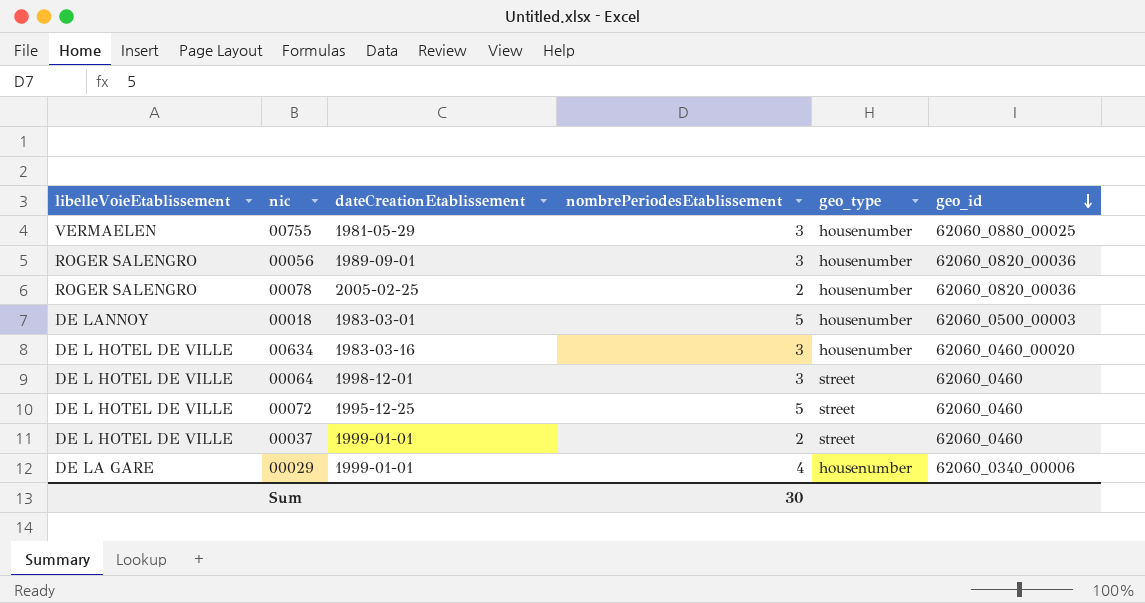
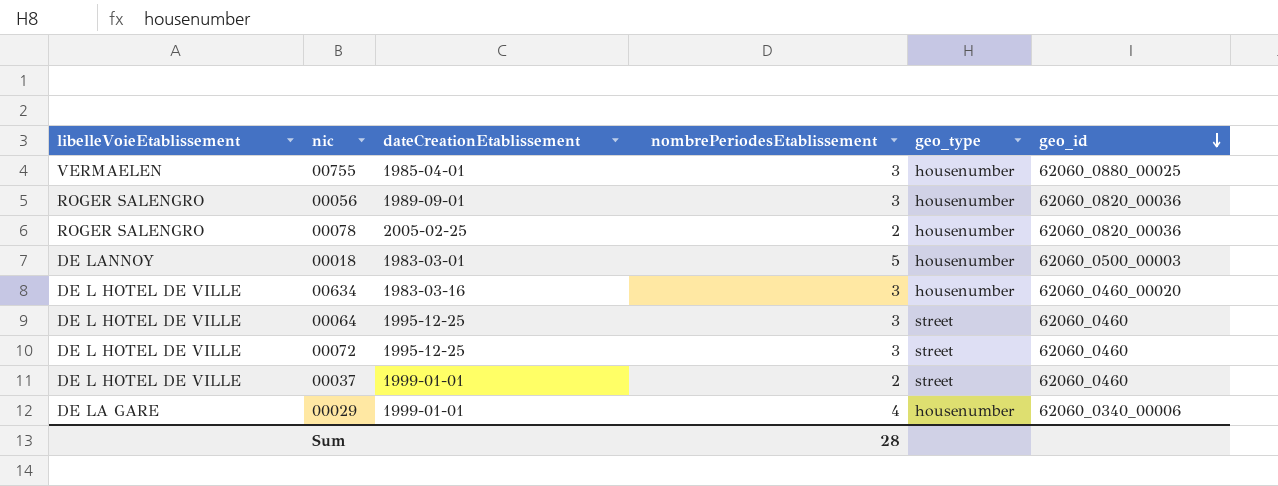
00755 | dateCreationEtablissement: 1981-05-29 -> 1985-04-01
00064 | dateCreationEtablissement: 1998-12-01 -> 1995-12-25
00072 | nombrePeriodesEtablissement: 5 -> 3
Sum | nombrePeriodesEtablissement: 30 -> 28

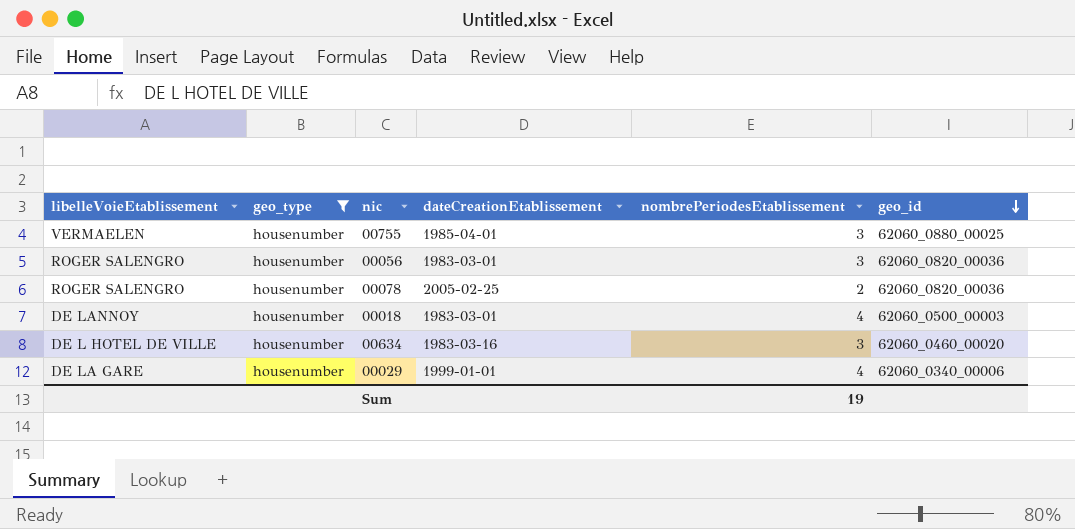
filter: none -> geo_type = housenumber
column geo_type | position: 5 -> 2
00056 | dateCreationEtablissement: 1989-09-01 -> 1983-03-01
00018 | nombrePeriodesEtablissement: 5 -> 4
Sum | nombrePeriodesEtablissement: 28 -> 19

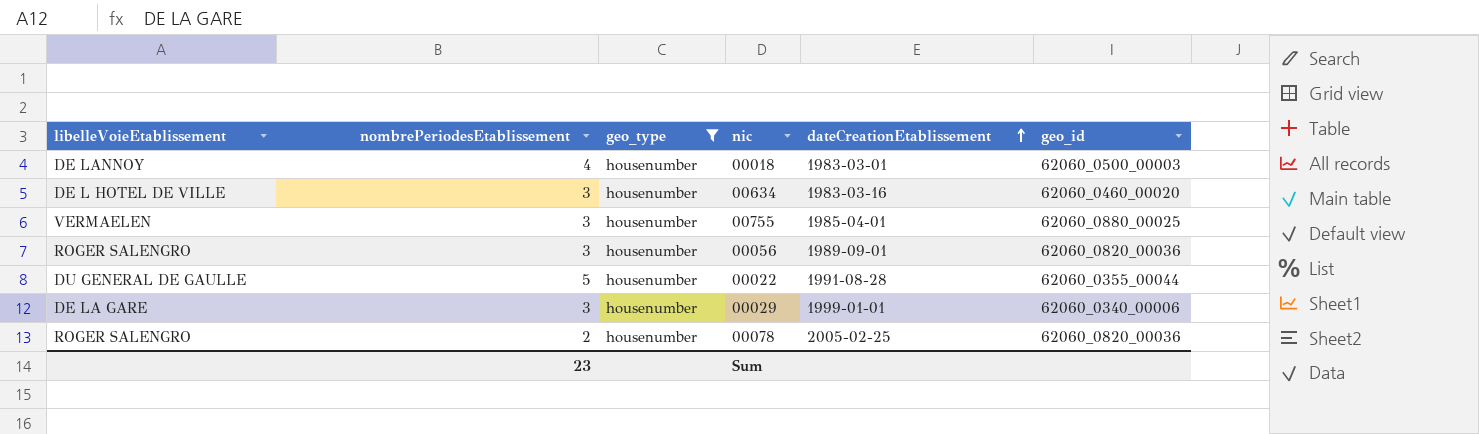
row order: geo_id descending -> dateCreationEtablissement ascending
column nombrePeriodesEtablissement | position: 5 -> 2
00056 | dateCreationEtablissement: 1983-03-01 -> 1989-09-01
row 00022: none -> DU GENERAL DE GAULLE | 5 | housenumber | 1991-08-28 | 62060_0355_00044
00029 | nombrePeriodesEtablissement: 4 -> 3
Sum | nombrePeriodesEtablissement: 19 -> 23

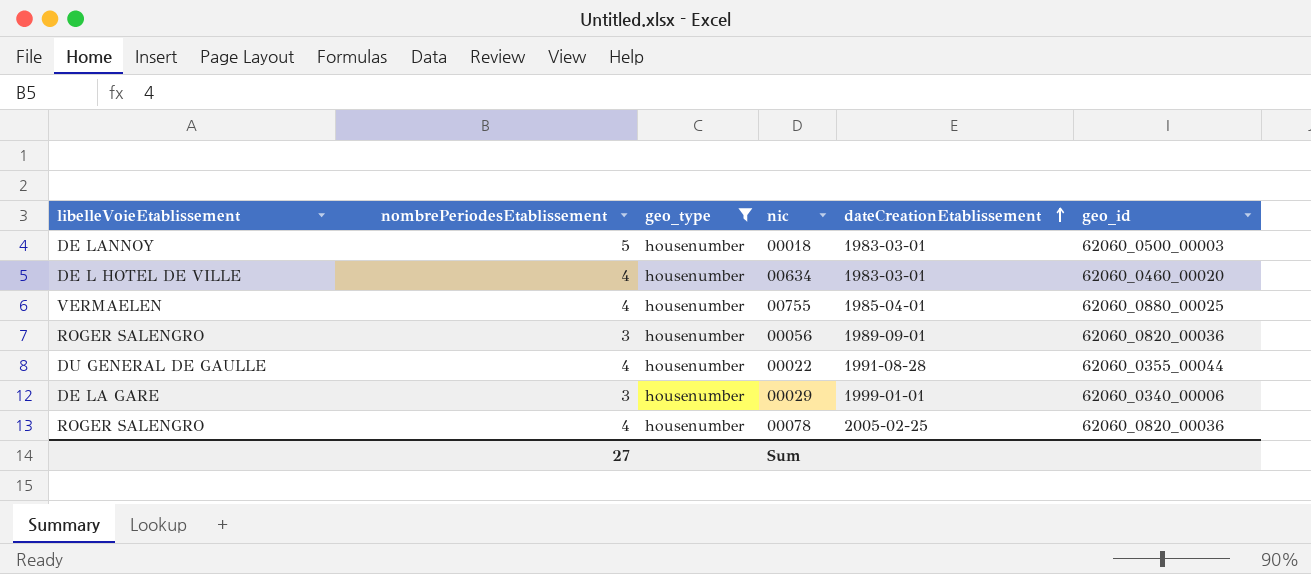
00018 | nombrePeriodesEtablissement: 4 -> 5
00634 | nombrePeriodesEtablissement: 3 -> 4
00634 | dateCreationEtablissement: 1983-03-16 -> 1983-03-01
00755 | nombrePeriodesEtablissement: 3 -> 4
00022 | nombrePeriodesEtablissement: 5 -> 4
00078 | nombrePeriodesEtablissement: 2 -> 4
Sum | nombrePeriodesEtablissement: 23 -> 27

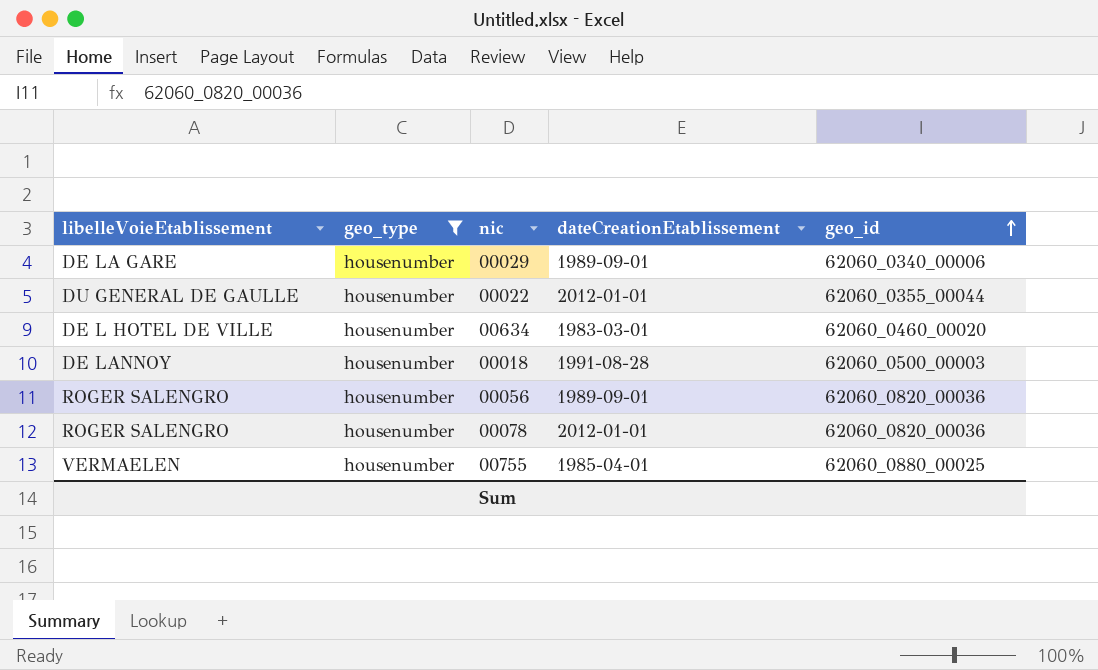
row order: dateCreationEtablissement ascending -> geo_id ascending
column nombrePeriodesEtablissement | position: 2 -> none
00029 | dateCreationEtablissement: 1999-01-01 -> 1989-09-01
00022 | dateCreationEtablissement: 1991-08-28 -> 2012-01-01
00018 | dateCreationEtablissement: 1983-03-01 -> 1991-08-28
00078 | dateCreationEtablissement: 2005-02-25 -> 2012-01-01

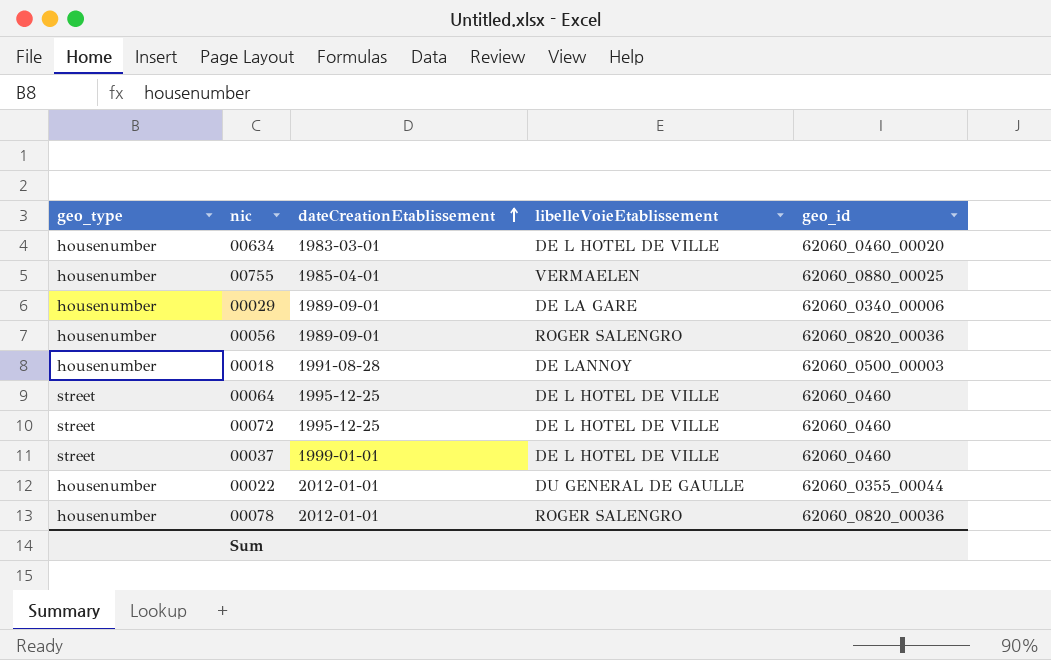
filter: geo_type = housenumber -> none
row order: geo_id ascending -> dateCreationEtablissement ascending
column libelleVoieEtablissement | position: 1 -> 4

